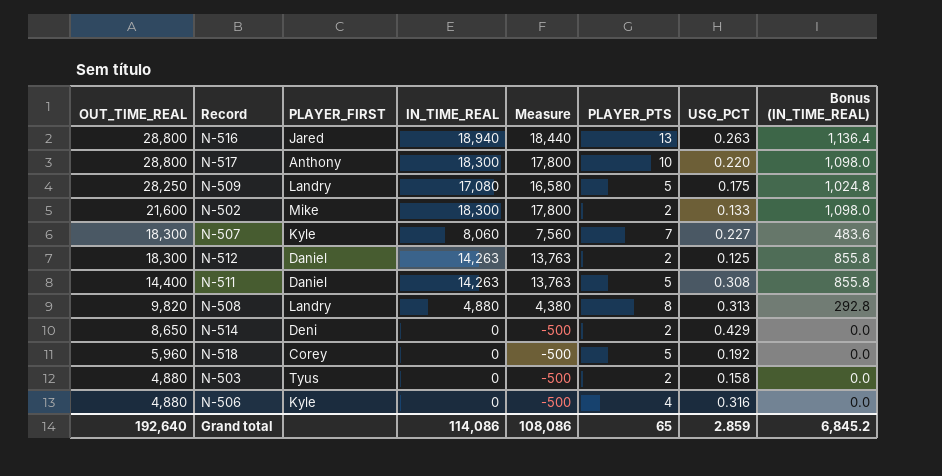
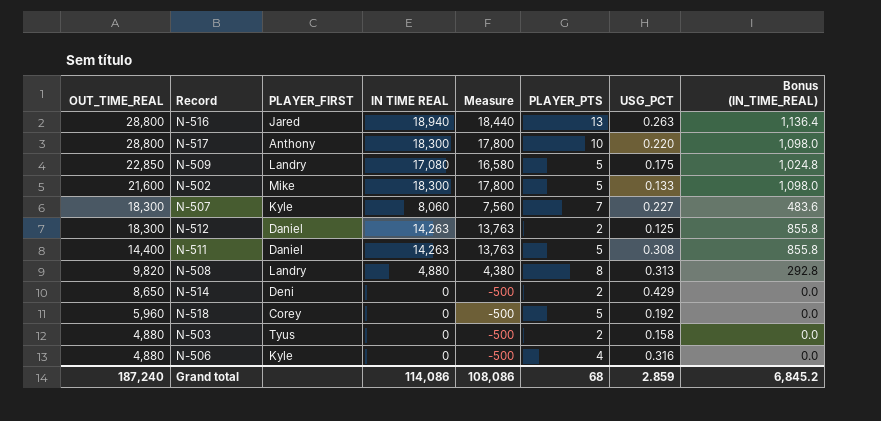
column name: IN_TIME_REAL -> IN TIME REAL
N-509 | OUT_TIME_REAL: 28,250 -> 22,850
N-502 | PLAYER_PTS: 2 -> 5
Grand total | OUT_TIME_REAL: 192,640 -> 187,240
Grand total | PLAYER_PTS: 65 -> 68

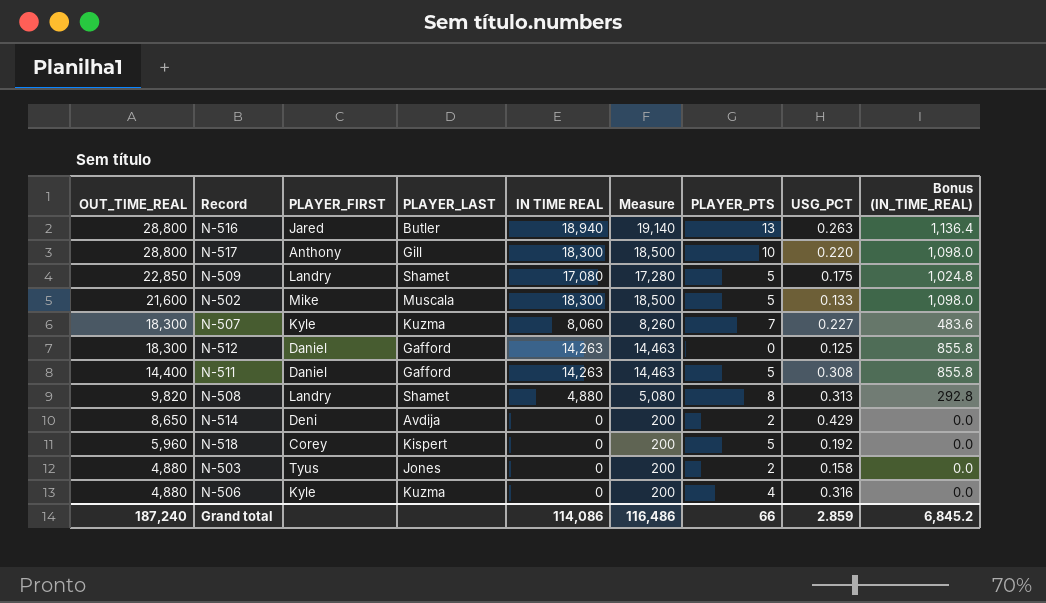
column PLAYER_LAST | position: none -> 4
column Measure | formula: [IN TIME REAL] - 500 -> [IN TIME REAL] + 200
N-512 | PLAYER_PTS: 2 -> 0
Grand total | Measure: 108,086 -> 116,486
Grand total | PLAYER_PTS: 68 -> 66

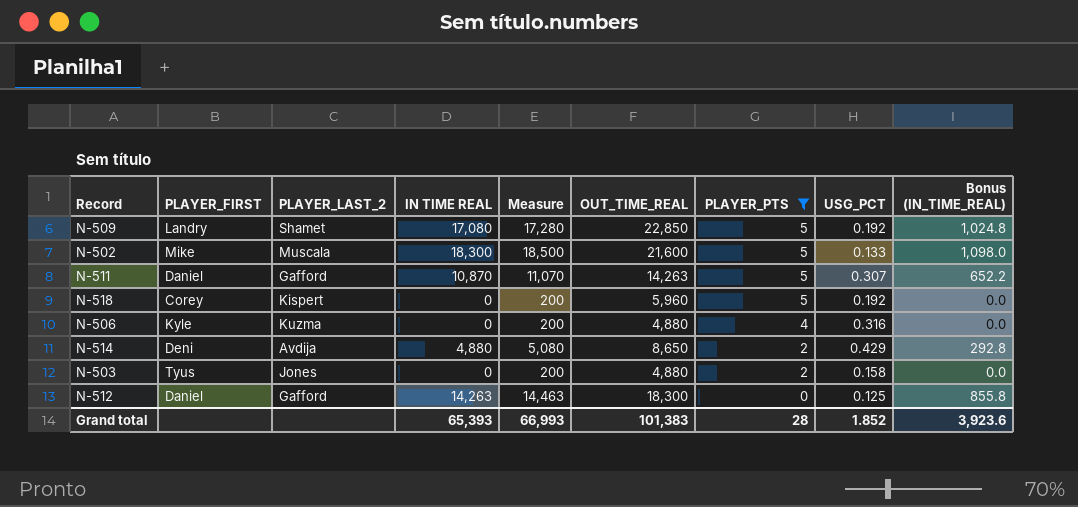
filter: none -> PLAYER_PTS <= 5
row order: OUT_TIME_REAL descending -> PLAYER_PTS descending
column name: PLAYER_LAST -> PLAYER_LAST_2
column OUT_TIME_REAL | position: 1 -> 6
N-509 | USG_PCT: 0.175 -> 0.192
N-511 | IN TIME REAL: 14,263 -> 10,870
N-511 | Measure: 14,463 -> 11,070
N-511 | OUT_TIME_REAL: 14,400 -> 14,263
N-511 | USG_PCT: 0.308 -> 0.307
N-511 | Bonus (IN_TIME_REAL): 855.8 -> 652.2
N-514 | IN TIME REAL: 0 -> 4,880
N-514 | Measure: 200 -> 5,080
N-514 | Bonus (IN_TIME_REAL): 0.0 -> 292.8
Grand total | IN TIME REAL: 114,086 -> 65,393
Grand total | Measure: 116,486 -> 66,993
Grand total | OUT_TIME_REAL: 187,240 -> 101,383
Grand total | PLAYER_PTS: 66 -> 28
Grand total | USG_PCT: 2.859 -> 1.852
Grand total | Bonus (IN_TIME_REAL): 6,845.2 -> 3,923.6

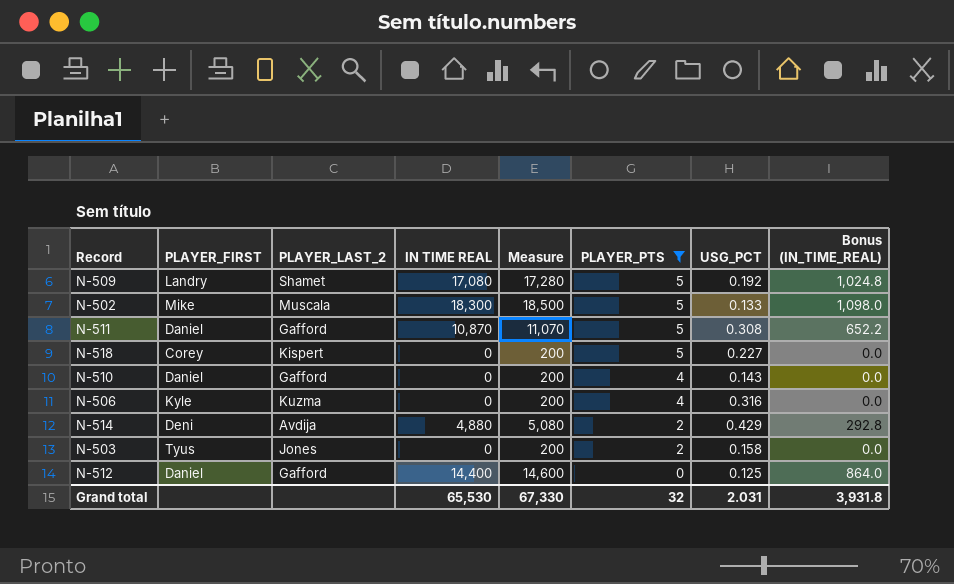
column OUT_TIME_REAL | position: 6 -> none
N-511 | USG_PCT: 0.307 -> 0.308
N-518 | USG_PCT: 0.192 -> 0.227
row N-510: none -> Daniel | Gafford | 0 | 200 | 4 | 0.143 | 0.0
N-512 | IN TIME REAL: 14,263 -> 14,400
N-512 | Measure: 14,463 -> 14,600
N-512 | Bonus (IN_TIME_REAL): 855.8 -> 864.0
Grand total | IN TIME REAL: 65,393 -> 65,530
Grand total | Measure: 66,993 -> 67,330
Grand total | PLAYER_PTS: 28 -> 32
Grand total | USG_PCT: 1.852 -> 2.031
Grand total | Bonus (IN_TIME_REAL): 3,923.6 -> 3,931.8

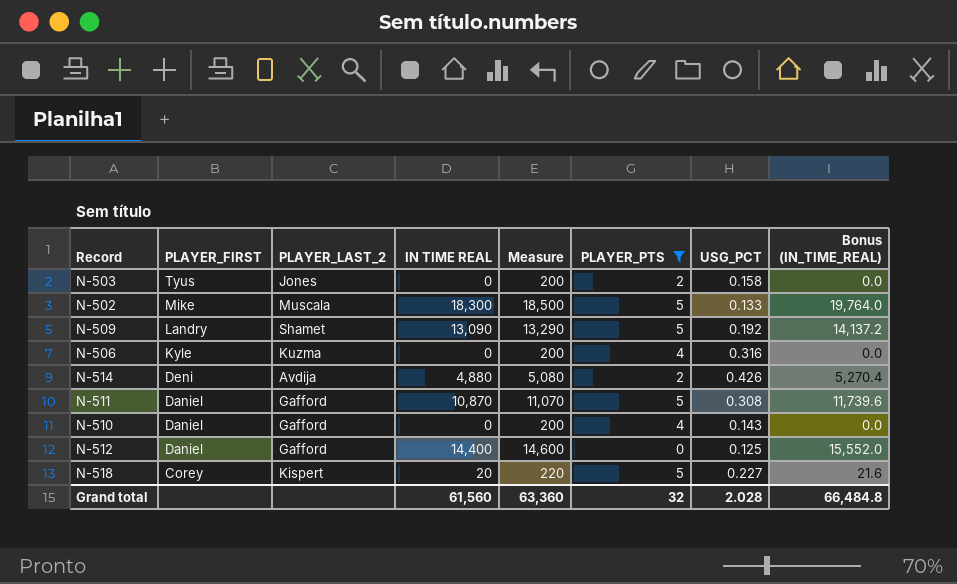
row order: PLAYER_PTS descending -> PLAYER_FIRST descending
column Bonus (IN_TIME_REAL) | formula: [IN TIME REAL] * 0.06 -> [IN TIME REAL] * 1.08
N-509 | IN TIME REAL: 17,080 -> 13,090
N-509 | Measure: 17,280 -> 13,290
N-514 | USG_PCT: 0.429 -> 0.426
N-518 | IN TIME REAL: 0 -> 20
N-518 | Measure: 200 -> 220
Grand total | IN TIME REAL: 65,530 -> 61,560
Grand total | Measure: 67,330 -> 63,360
Grand total | USG_PCT: 2.031 -> 2.028
Grand total | Bonus (IN_TIME_REAL): 3,931.8 -> 66,484.8

